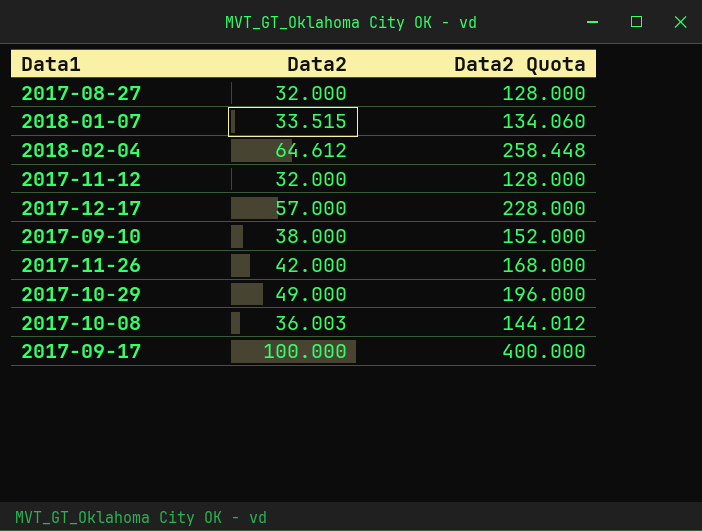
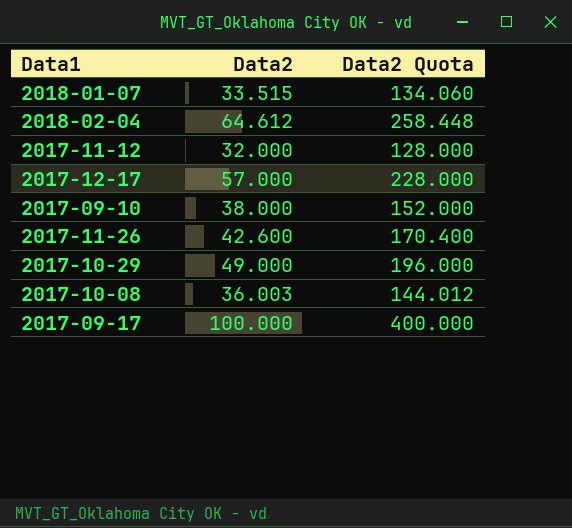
row 2017-08-27: 32.000 | 128.000 -> none
2017-11-26 | Data2: 42.000 -> 42.600
2017-11-26 | Data2 Quota: 168.000 -> 170.400

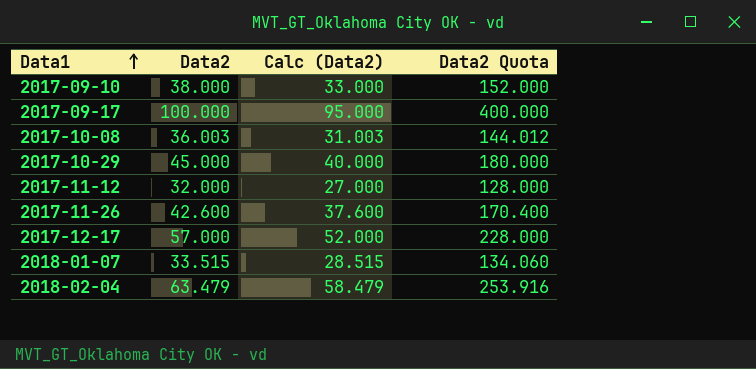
row order: none -> Data1 ascending
column Calc (Data2) | formula: none -> [Data2] - 5
2017-10-29 | Data2: 49.000 -> 45.000
2017-10-29 | Data2 Quota: 196.000 -> 180.000
2018-02-04 | Data2: 64.612 -> 63.479
2018-02-04 | Data2 Quota: 258.448 -> 253.916

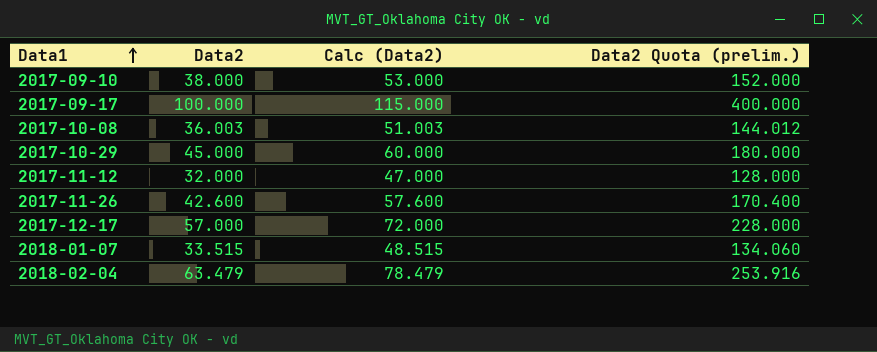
column Calc (Data2) | formula: [Data2] - 5 -> [Data2] + 15
column name: Data2 Quota -> Data2 Quota (prelim.)

